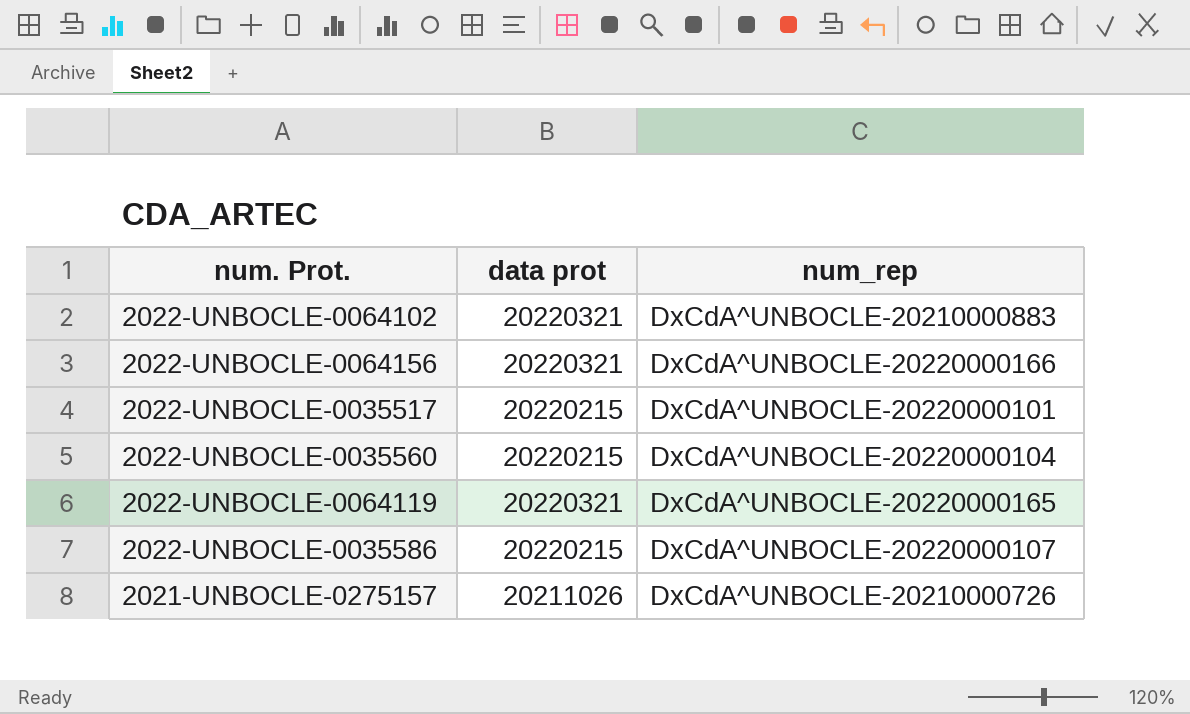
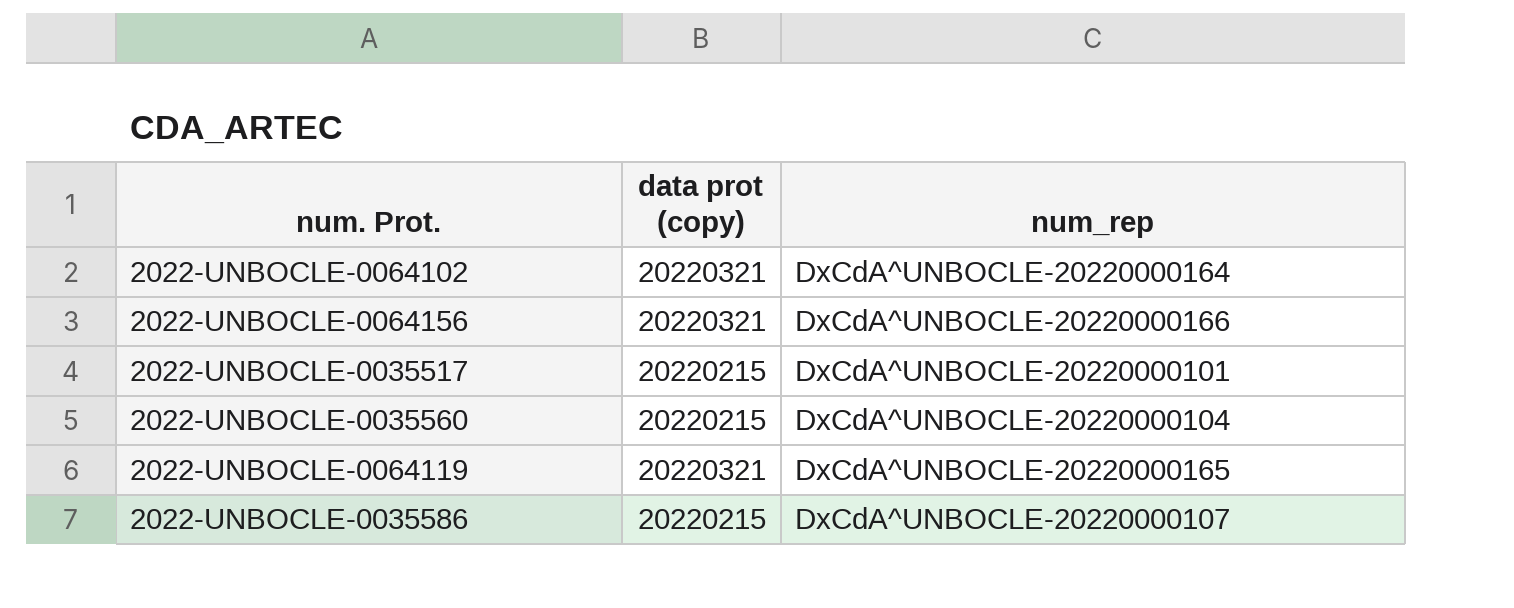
column name: data prot -> data prot (copy)
row 2021-UNBOCLE-0275157: 20211026 | DxCdA^UNBOCLE-20210000726 -> none
2022-UNBOCLE-0064102 | num_rep: DxCdA^UNBOCLE-20210000883 -> DxCdA^UNBOCLE-20220000164

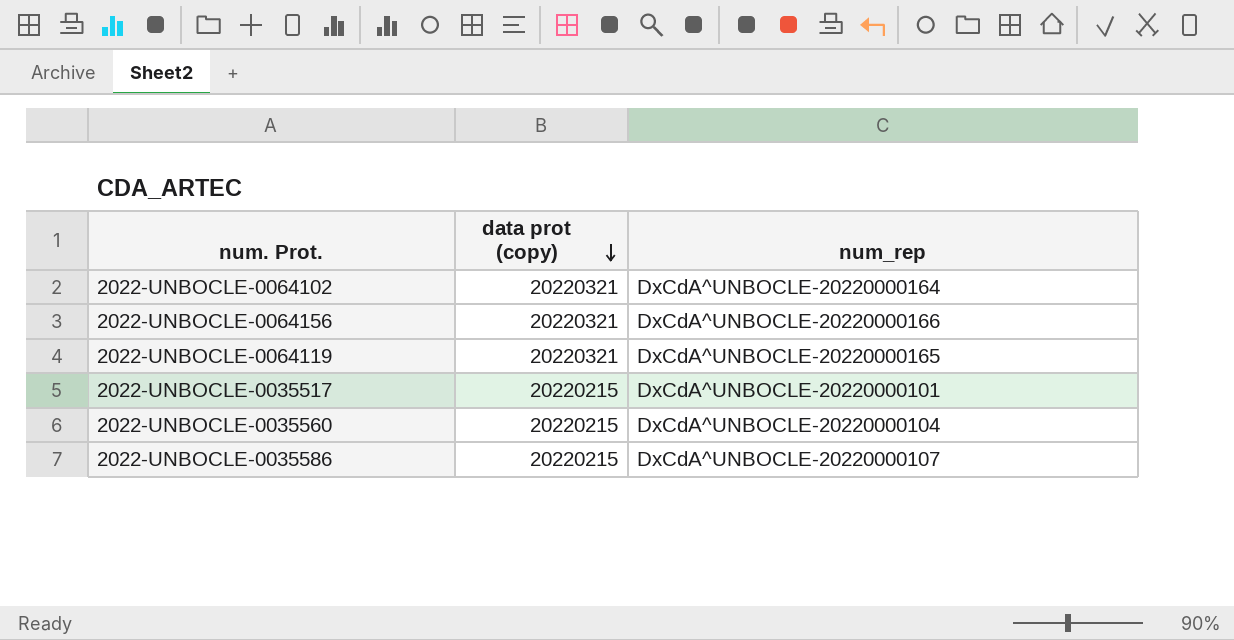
row order: none -> data prot (copy) descending

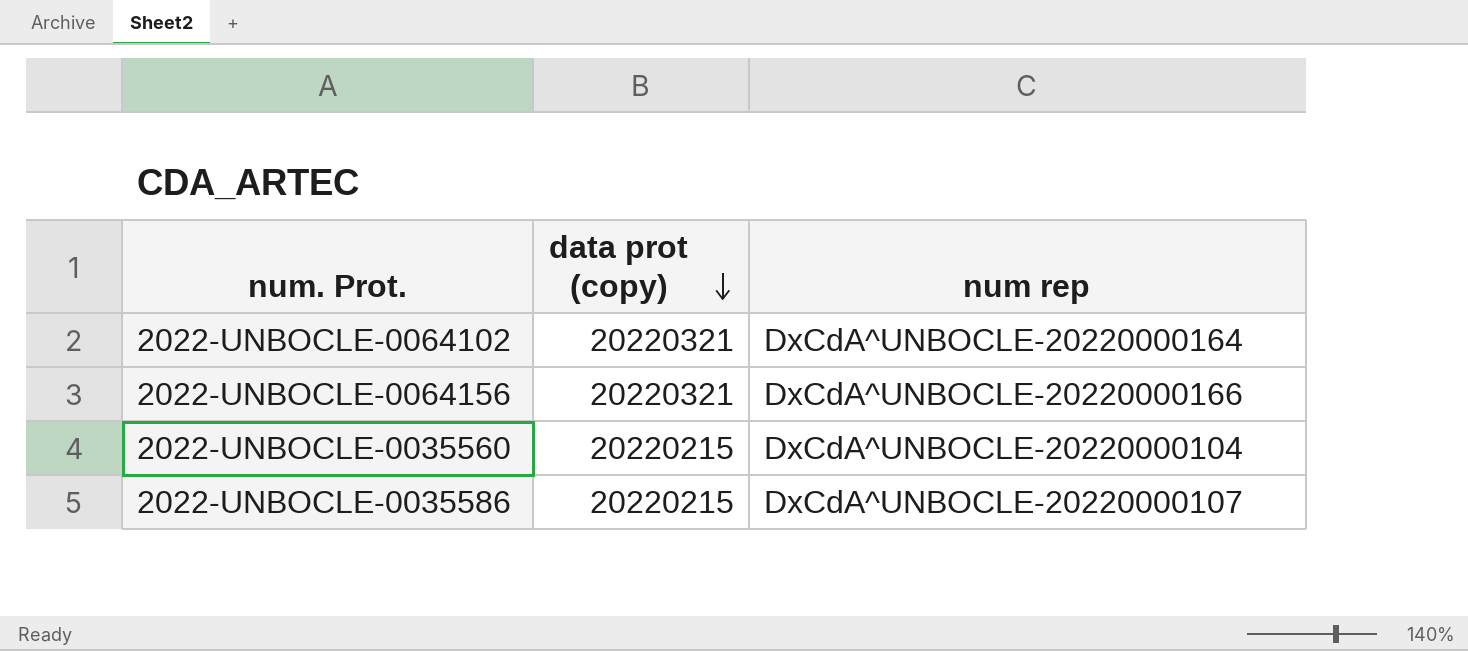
column name: num_rep -> num rep
row 2022-UNBOCLE-0064119: 20220321 | DxCdA^UNBOCLE-20220000165 -> none
row 2022-UNBOCLE-0035517: 20220215 | DxCdA^UNBOCLE-20220000101 -> none

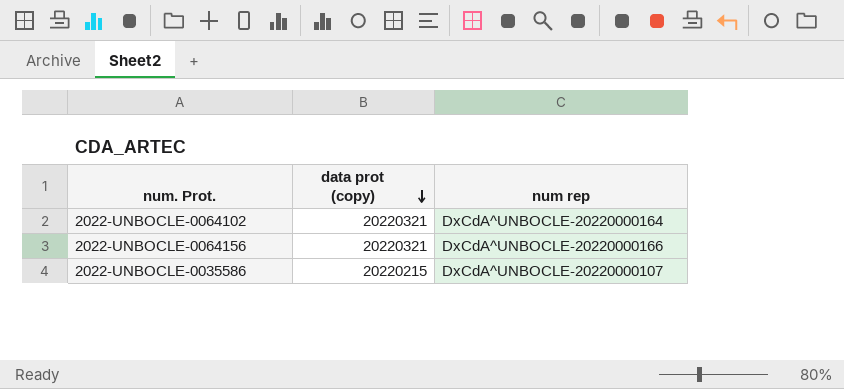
row 2022-UNBOCLE-0035560: 20220215 | DxCdA^UNBOCLE-20220000104 -> none

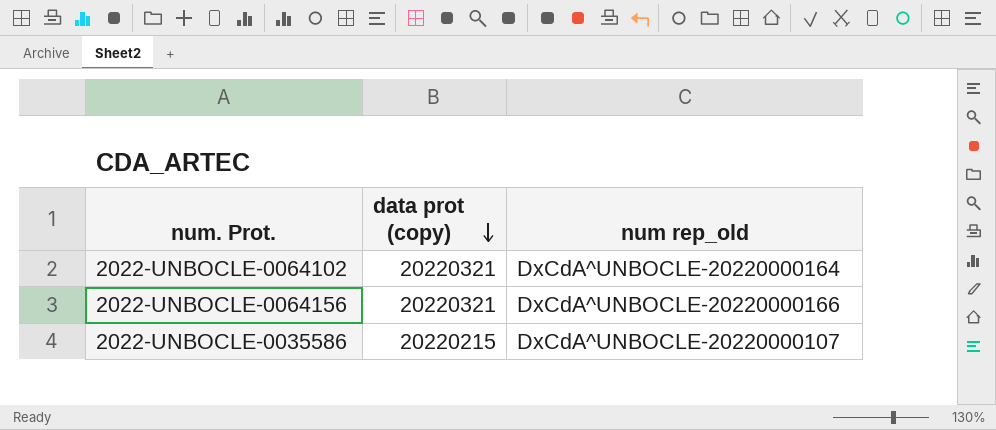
column name: num rep -> num rep_old

